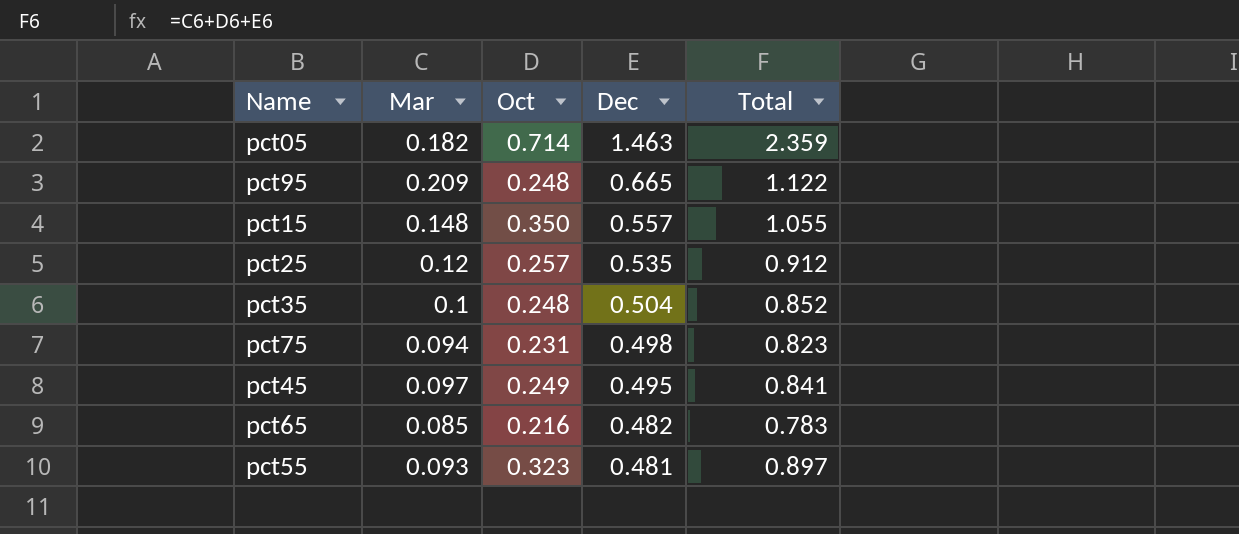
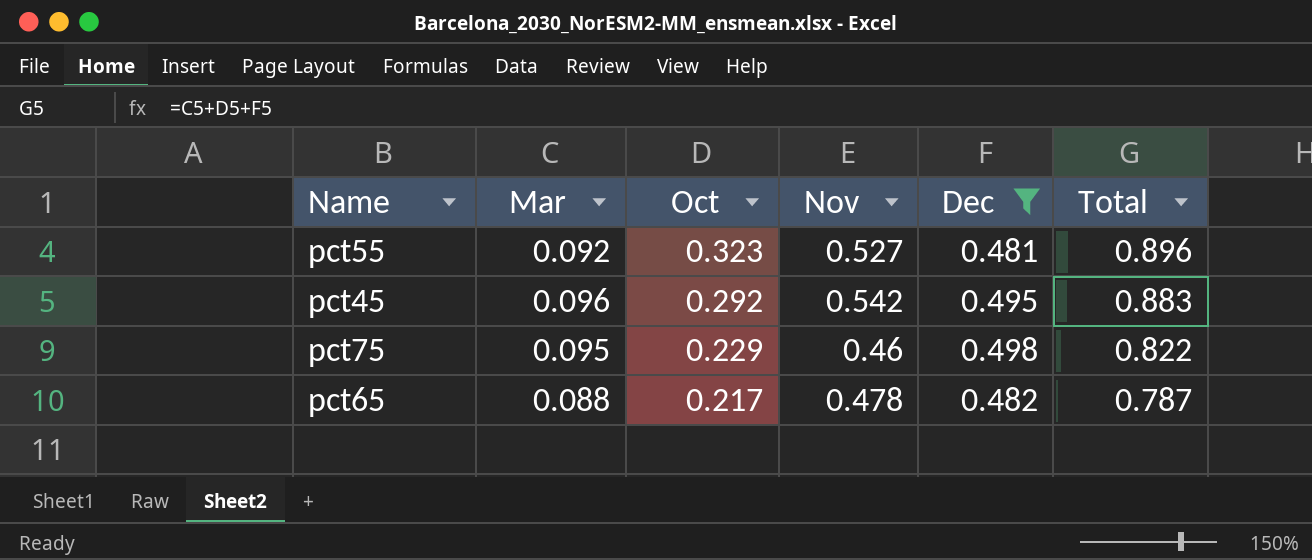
filter: none -> Dec <= 0.498
row order: Dec descending -> Oct descending
column Nov | position: none -> 4
pct55 | Mar: 0.093 -> 0.092
pct55 | Total: 0.897 -> 0.896
pct45 | Mar: 0.097 -> 0.096
pct45 | Oct: 0.249 -> 0.292
pct45 | Total: 0.841 -> 0.883
pct75 | Mar: 0.094 -> 0.095
pct75 | Oct: 0.231 -> 0.229
pct75 | Total: 0.823 -> 0.822
pct65 | Mar: 0.085 -> 0.088
pct65 | Oct: 0.216 -> 0.217
pct65 | Total: 0.783 -> 0.787

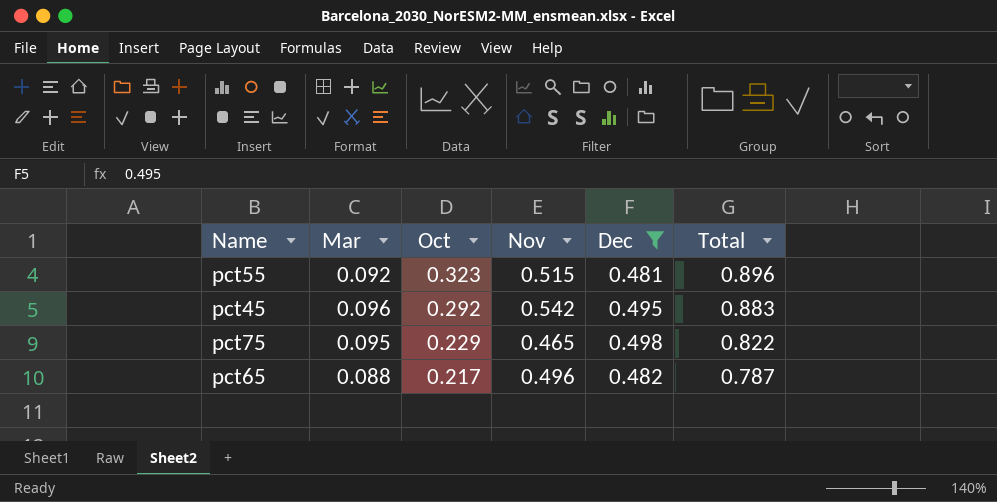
pct55 | Nov: 0.527 -> 0.515
pct75 | Nov: 0.46 -> 0.465
pct65 | Nov: 0.478 -> 0.496

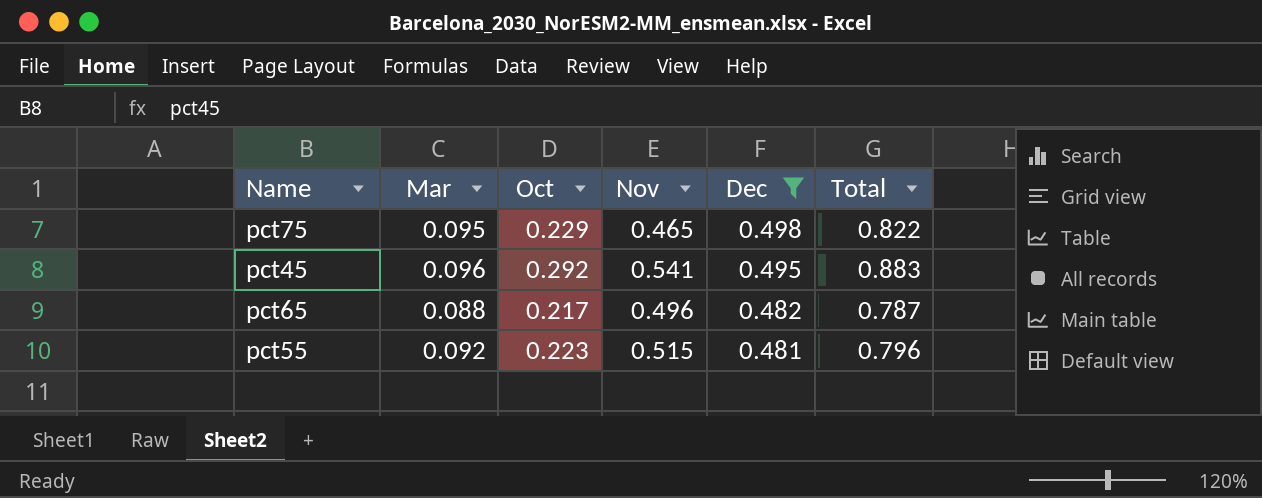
row order: Oct descending -> Dec descending
pct45 | Nov: 0.542 -> 0.541
pct55 | Oct: 0.323 -> 0.223
pct55 | Total: 0.896 -> 0.796

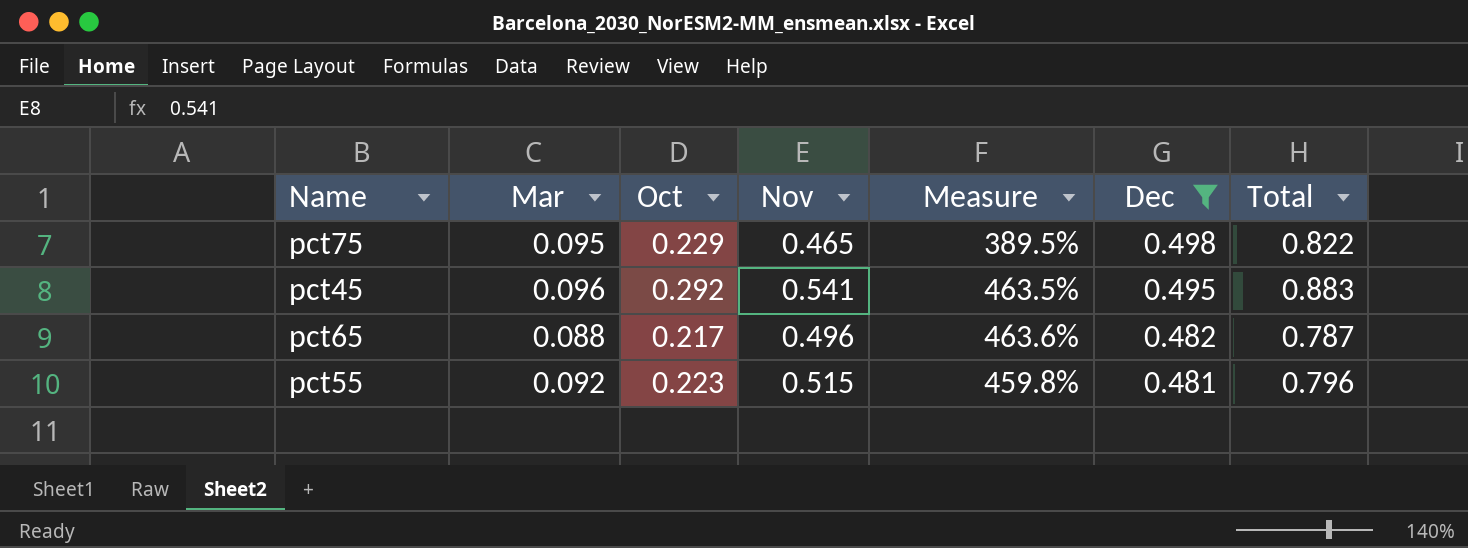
column Measure | formula: none -> ([Nov] - [Mar]) / [Mar]

